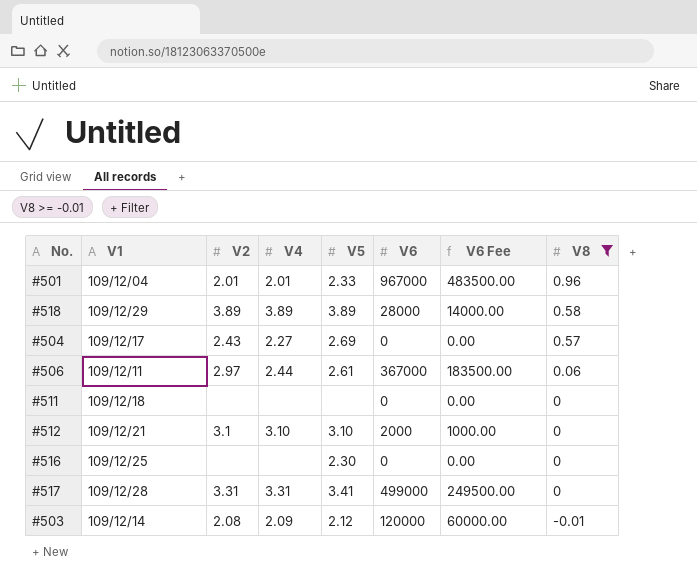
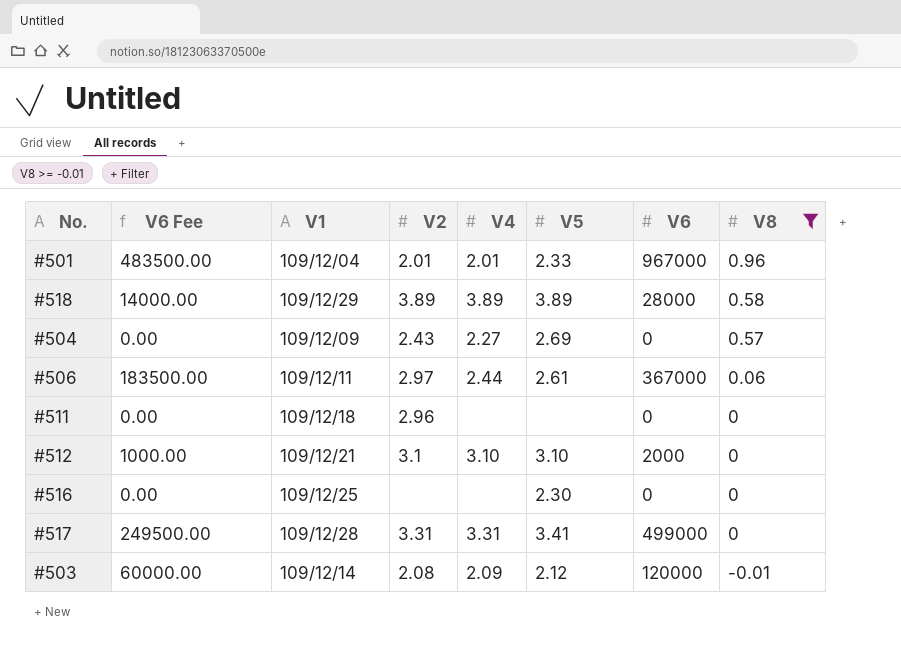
column V6 Fee | position: 7 -> 2
#504 | V1: 109/12/17 -> 109/12/09
#511 | V2: none -> 2.96

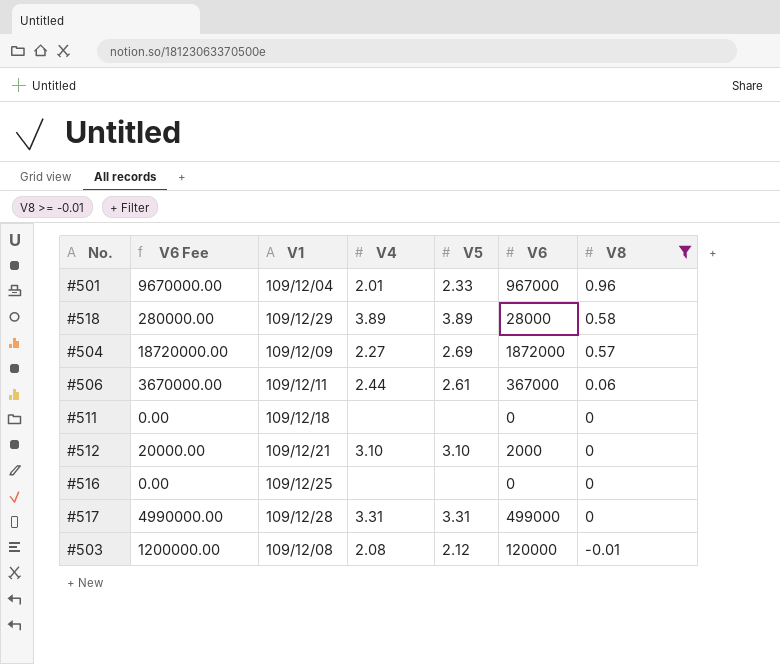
column V2 | position: 4 -> none
column V6 Fee | formula: [V6] * 0.5 -> [V6] * 10
#504 | V6: 0 -> 1872000
#516 | V5: 2.30 -> none
#517 | V5: 3.41 -> 3.31
#503 | V1: 109/12/14 -> 109/12/08
#503 | V4: 2.09 -> 2.08

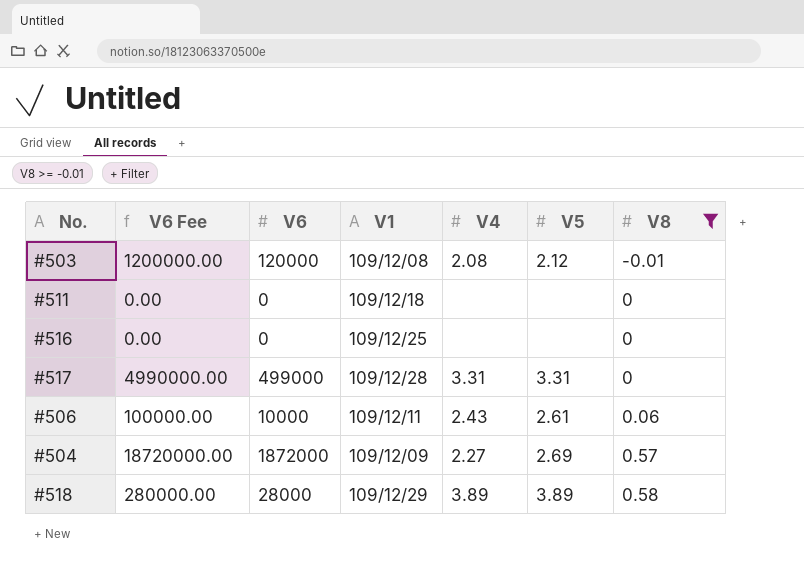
row order: V8 descending -> V8 ascending
column V6 | position: 6 -> 3
row #501: 9670000.00 | 109/12/04 | 2.01 | 2.33 | 967000 | 0.96 -> none
row #512: 20000.00 | 109/12/21 | 3.10 | 3.10 | 2000 | 0 -> none
#506 | V6 Fee: 3670000.00 -> 100000.00
#506 | V6: 367000 -> 10000
#506 | V4: 2.44 -> 2.43

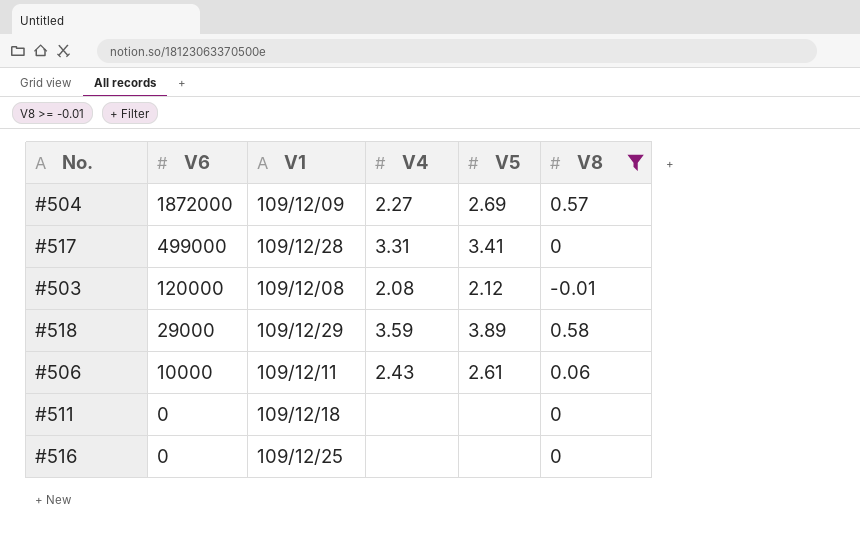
row order: V8 ascending -> V6 descending
column V6 Fee | formula: [V6] * 10 -> none
#517 | V5: 3.31 -> 3.41
#518 | V6: 28000 -> 29000
#518 | V4: 3.89 -> 3.59

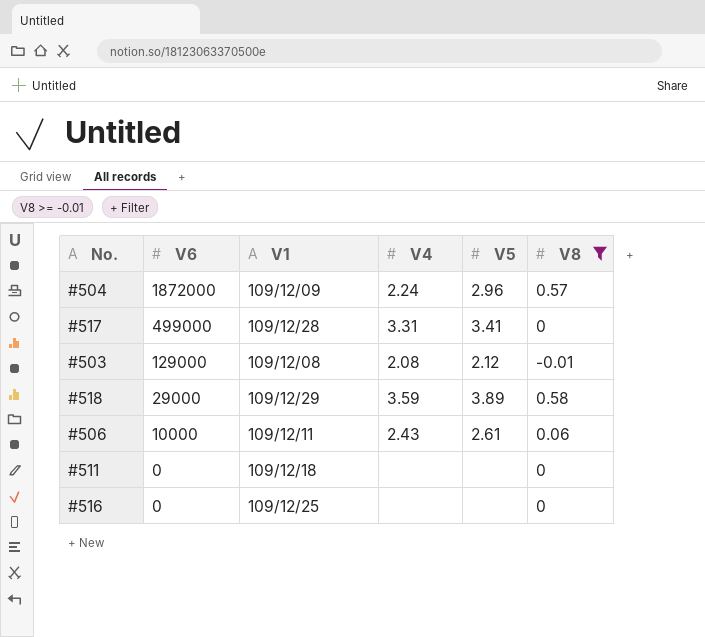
#504 | V4: 2.27 -> 2.24
#504 | V5: 2.69 -> 2.96
#503 | V6: 120000 -> 129000

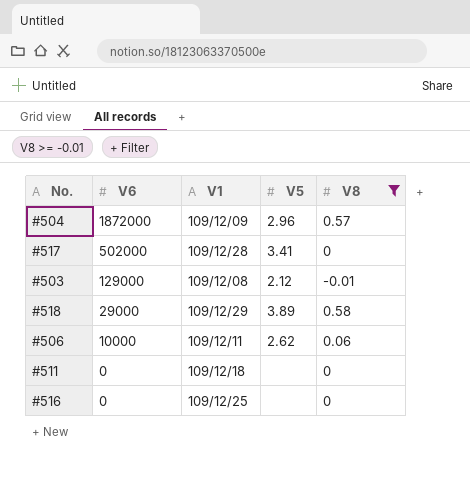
column V4 | position: 4 -> none
#517 | V6: 499000 -> 502000
#506 | V5: 2.61 -> 2.62

